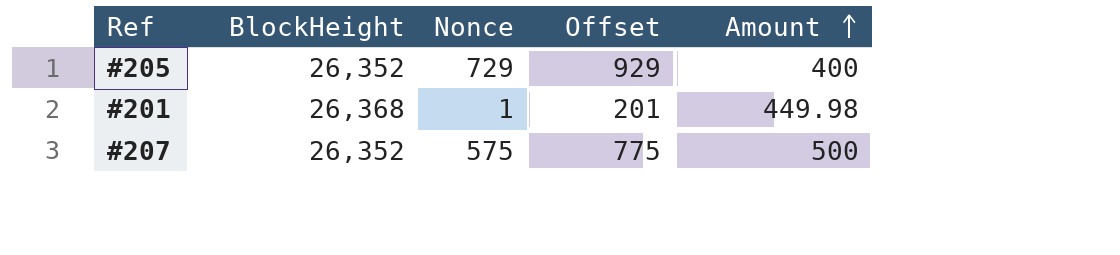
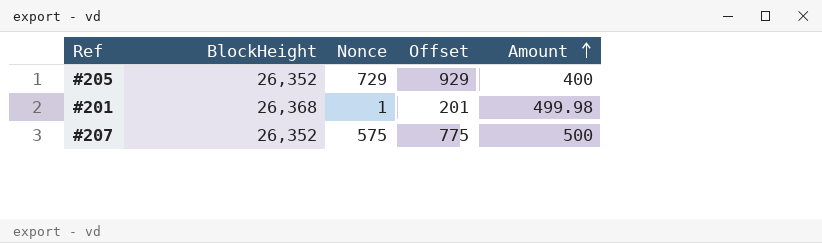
#201 | Amount: 449.98 -> 499.98

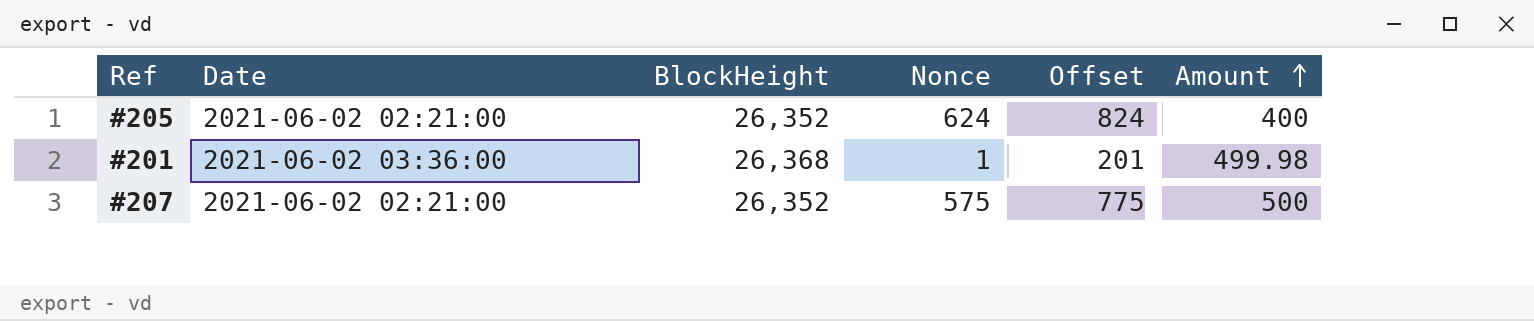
column Date | position: none -> 2
#205 | Nonce: 729 -> 624
#205 | Offset: 929 -> 824

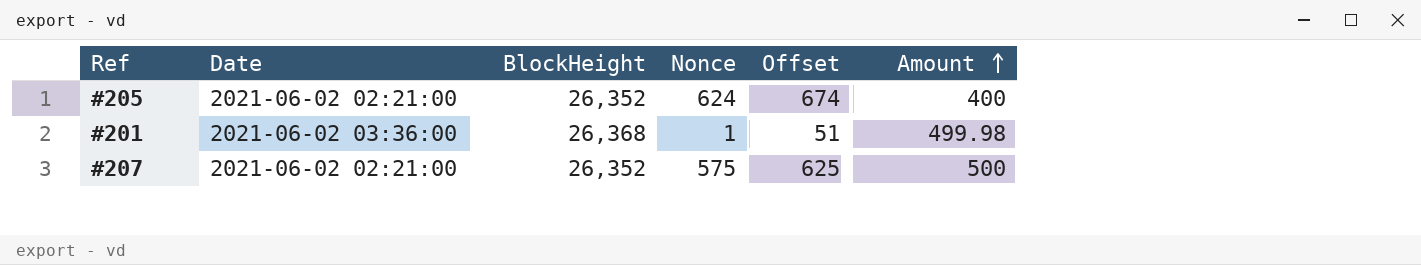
column Offset | formula: [Nonce] + 200 -> [Nonce] + 50

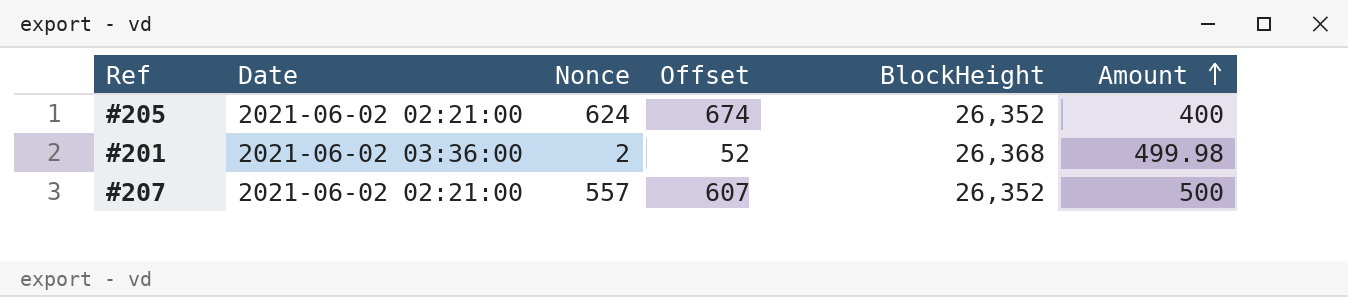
column BlockHeight | position: 3 -> 5
#201 | Nonce: 1 -> 2
#201 | Offset: 51 -> 52
#207 | Nonce: 575 -> 557
#207 | Offset: 625 -> 607

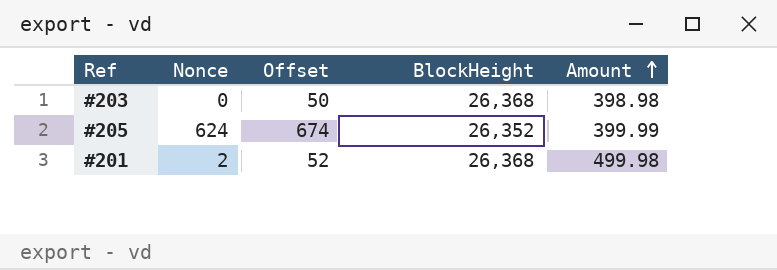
column Date | position: 2 -> none
row #207: 2021-06-02 02:21:00 | 557 | 607 | 26,352 | 500 -> none
row #203: none -> 0 | 50 | 26,368 | 398.98
#205 | Amount: 400 -> 399.99

